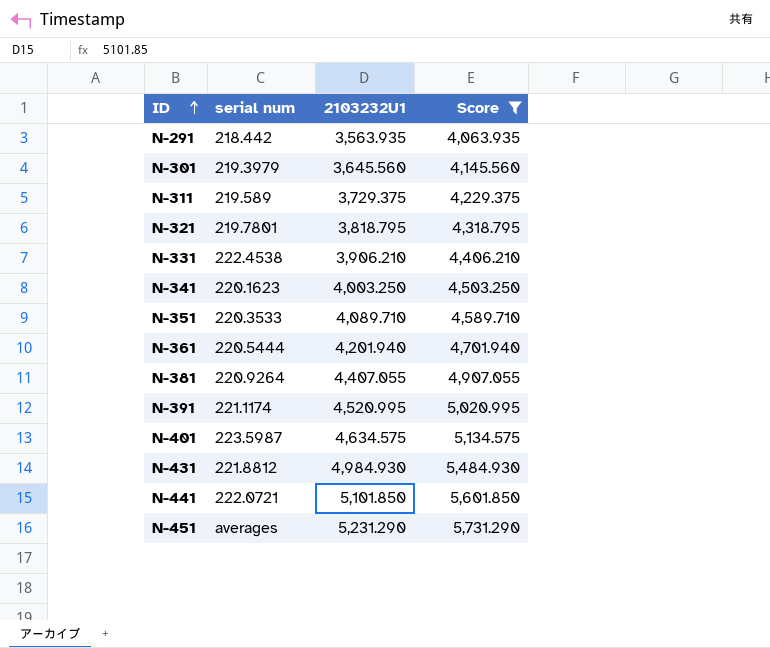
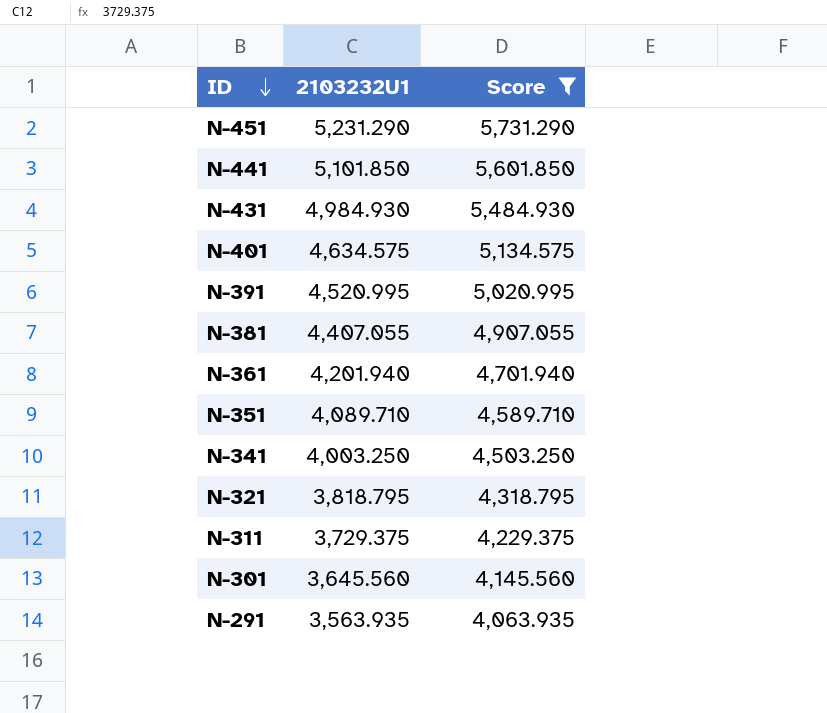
row order: ID ascending -> ID descending
column serial num | position: 2 -> none
row N-331: 222.4538 | 3,906.210 | 4,406.210 -> none

